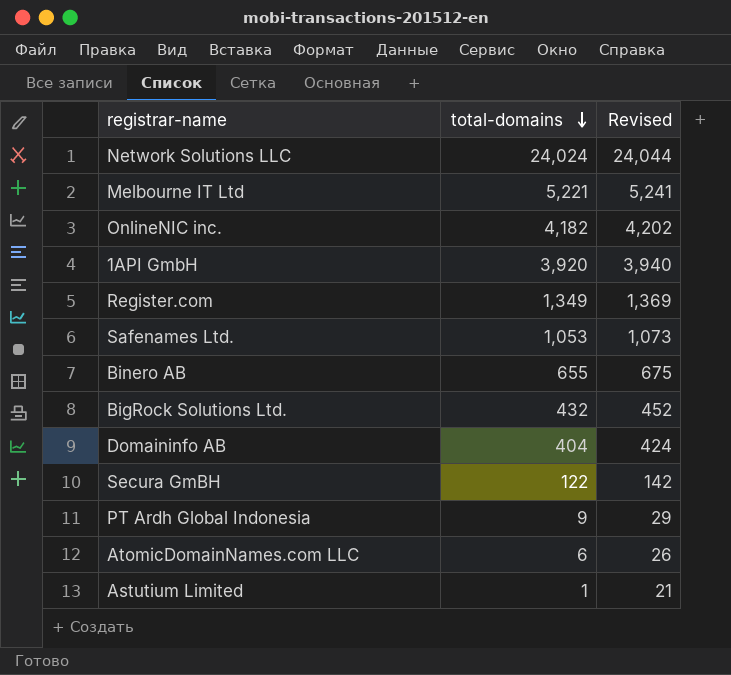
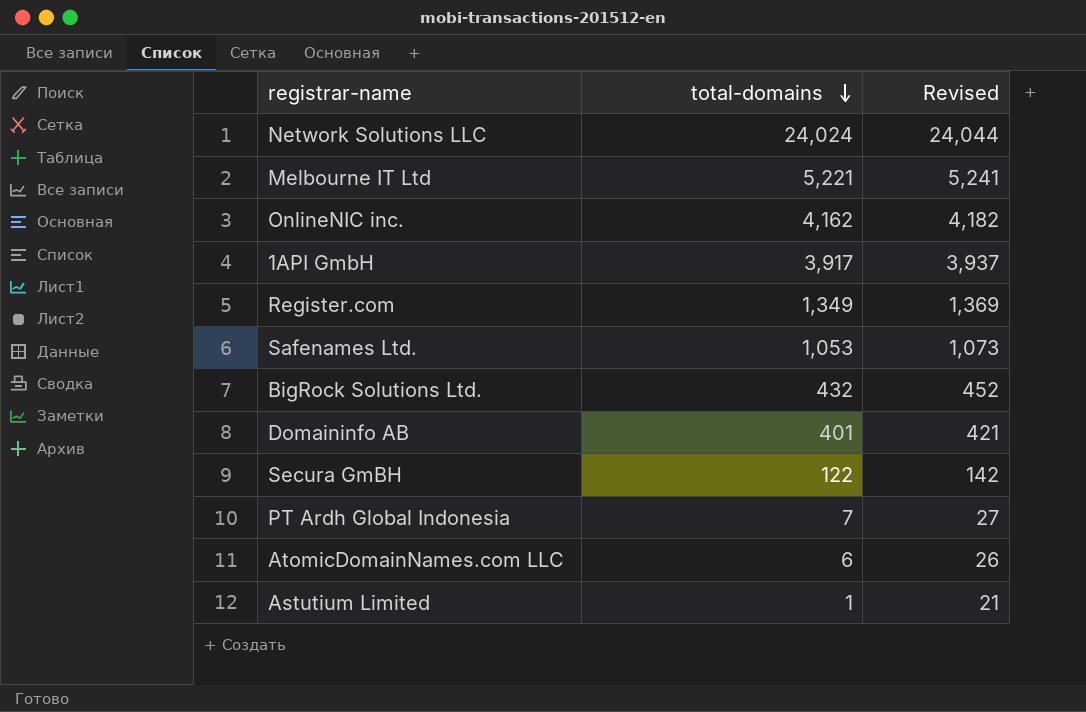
row Binero AB: 655 | 675 -> none
OnlineNIC inc. | total-domains: 4,182 -> 4,162
OnlineNIC inc. | Revised: 4,202 -> 4,182
1API GmbH | total-domains: 3,920 -> 3,917
1API GmbH | Revised: 3,940 -> 3,937
Domaininfo AB | total-domains: 404 -> 401
Domaininfo AB | Revised: 424 -> 421
PT Ardh Global Indonesia | total-domains: 9 -> 7
PT Ardh Global Indonesia | Revised: 29 -> 27

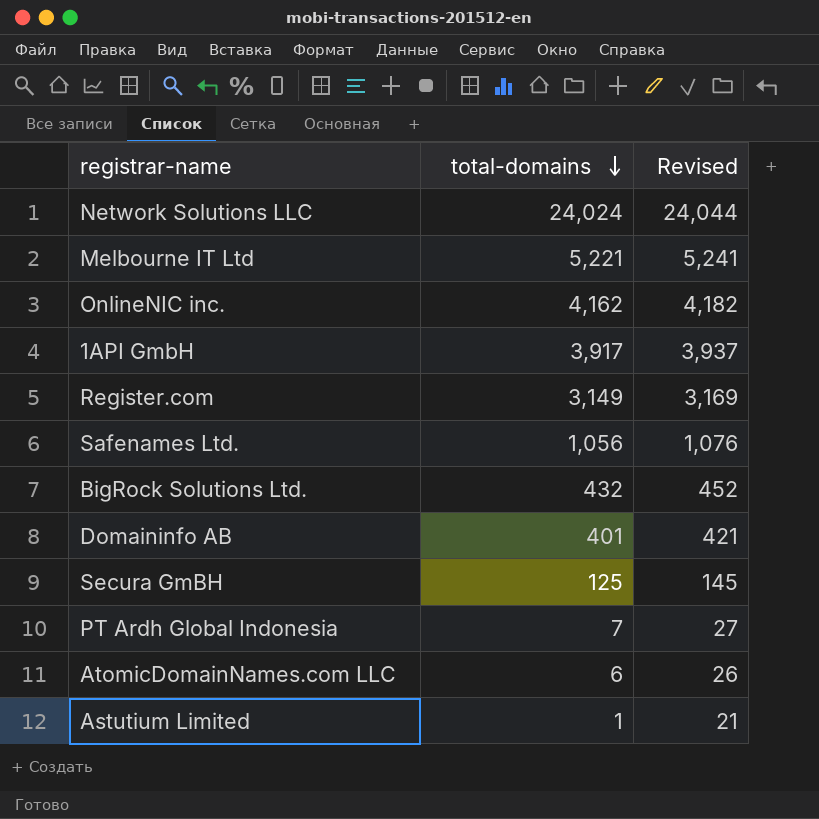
Register.com | total-domains: 1,349 -> 3,149
Register.com | Revised: 1,369 -> 3,169
Safenames Ltd. | total-domains: 1,053 -> 1,056
Safenames Ltd. | Revised: 1,073 -> 1,076
Secura GmBH | total-domains: 122 -> 125
Secura GmBH | Revised: 142 -> 145

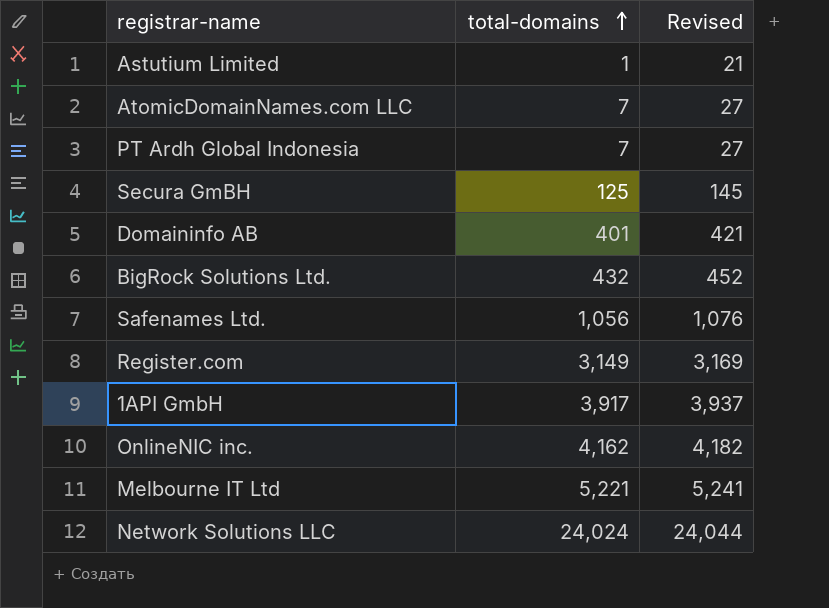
row order: total-domains descending -> total-domains ascending
AtomicDomainNames.com LLC | total-domains: 6 -> 7
AtomicDomainNames.com LLC | Revised: 26 -> 27

